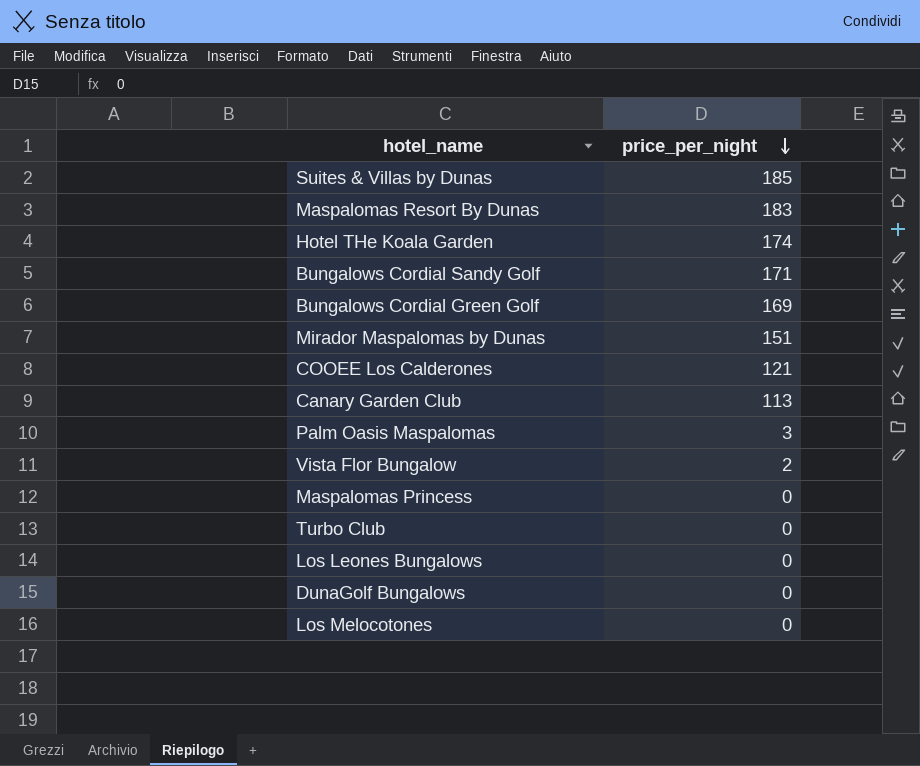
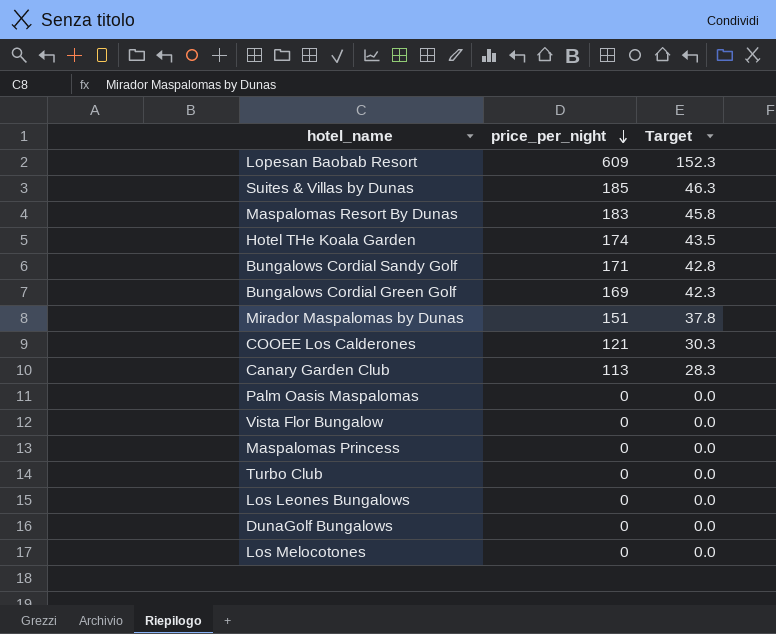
column Target | formula: none -> [price_per_night] * 0.25
row Lopesan Baobab Resort: none -> 609 | 152.3
Palm Oasis Maspalomas | price_per_night: 3 -> 0
Vista Flor Bungalow | price_per_night: 2 -> 0

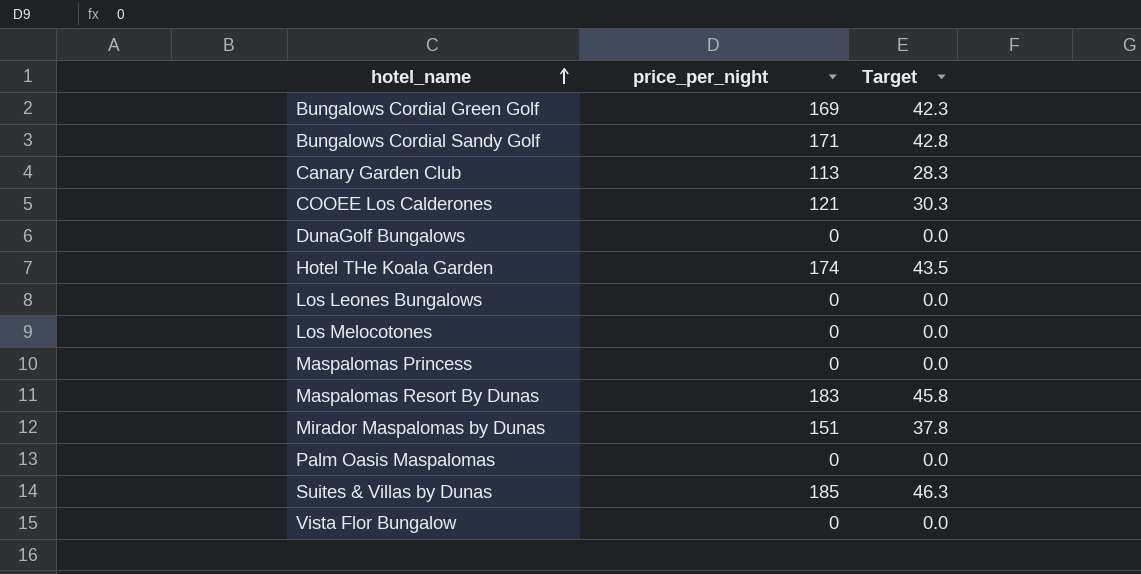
row order: price_per_night descending -> hotel_name ascending
row Lopesan Baobab Resort: 609 | 152.3 -> none
row Turbo Club: 0 | 0.0 -> none

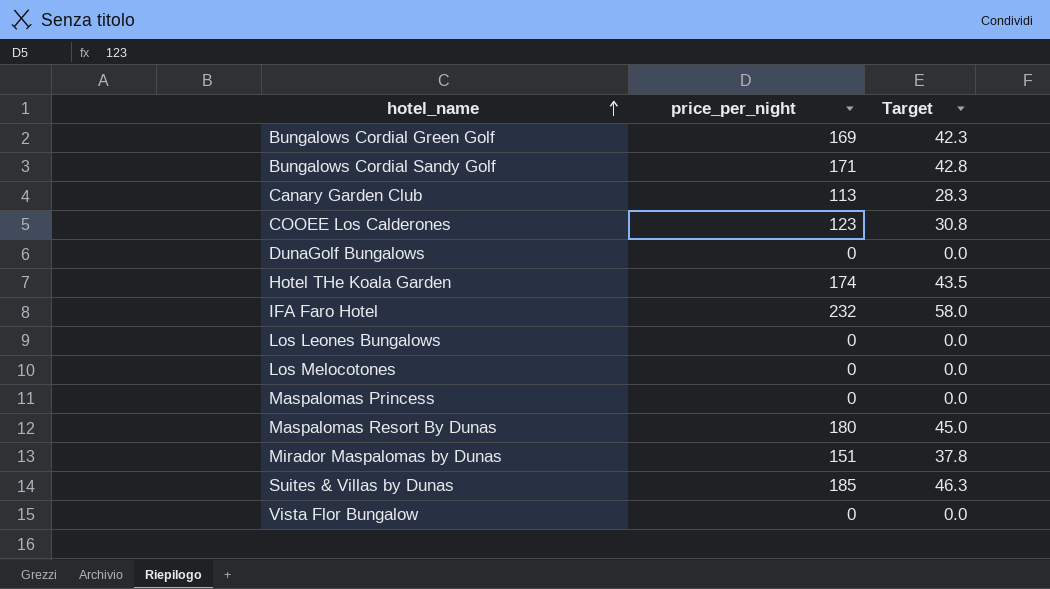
row Palm Oasis Maspalomas: 0 | 0.0 -> none
COOEE Los Calderones | price_per_night: 121 -> 123
COOEE Los Calderones | Target: 30.3 -> 30.8
row IFA Faro Hotel: none -> 232 | 58.0
Maspalomas Resort By Dunas | price_per_night: 183 -> 180
Maspalomas Resort By Dunas | Target: 45.8 -> 45.0

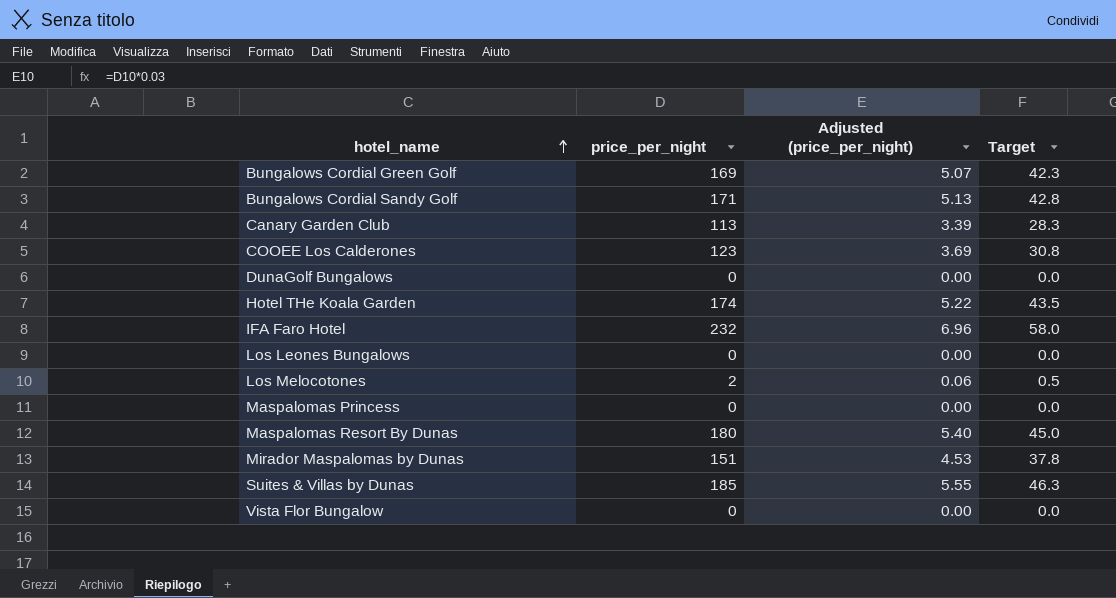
column Adjusted (price_per_night) | formula: none -> [price_per_night] * 0.03
Los Melocotones | price_per_night: 0 -> 2
Los Melocotones | Target: 0.0 -> 0.5

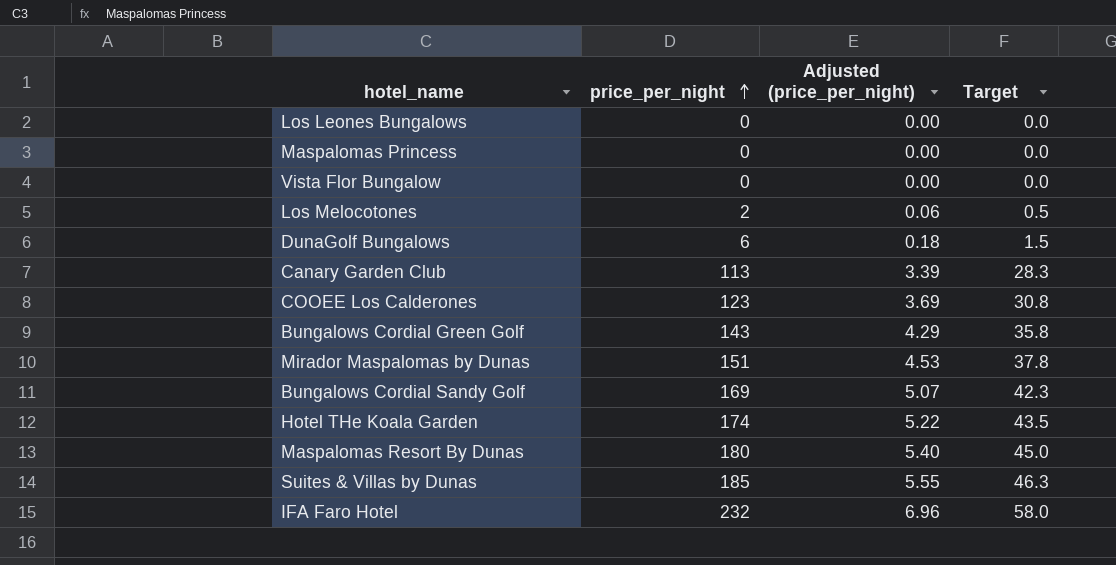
row order: hotel_name ascending -> price_per_night ascending
DunaGolf Bungalows | price_per_night: 0 -> 6
DunaGolf Bungalows | Adjusted (price_per_night): 0.00 -> 0.18
DunaGolf Bungalows | Target: 0.0 -> 1.5
Bungalows Cordial Green Golf | price_per_night: 169 -> 143
Bungalows Cordial Green Golf | Adjusted (price_per_night): 5.07 -> 4.29
Bungalows Cordial Green Golf | Target: 42.3 -> 35.8
Bungalows Cordial Sandy Golf | price_per_night: 171 -> 169
Bungalows Cordial Sandy Golf | Adjusted (price_per_night): 5.13 -> 5.07
Bungalows Cordial Sandy Golf | Target: 42.8 -> 42.3

